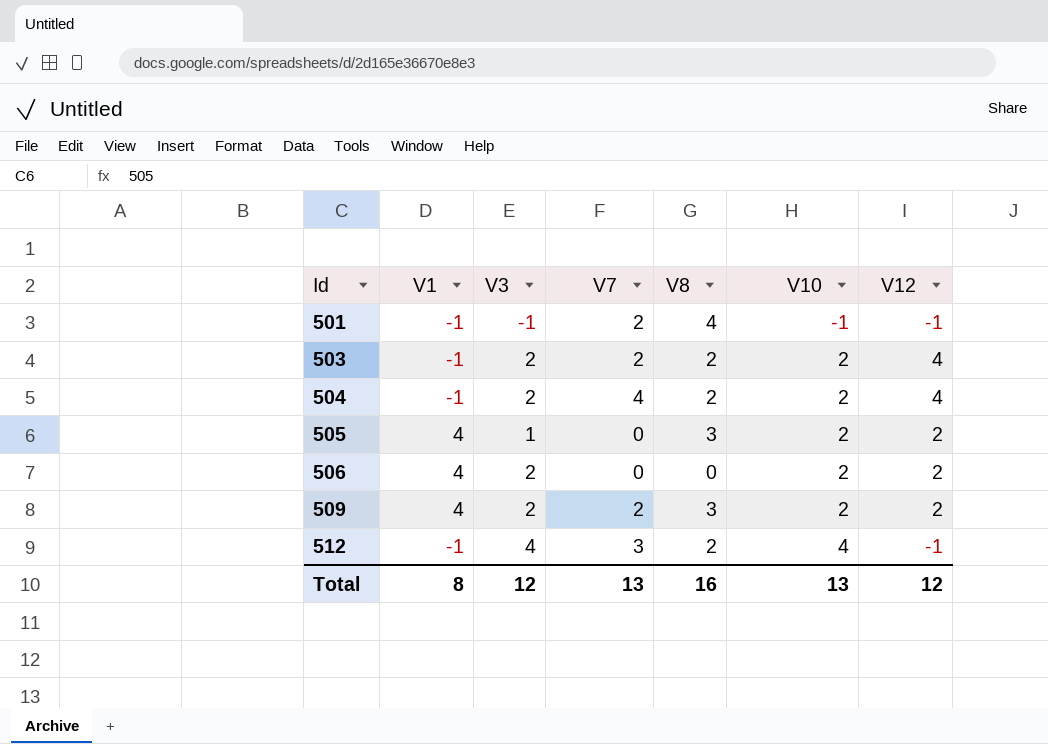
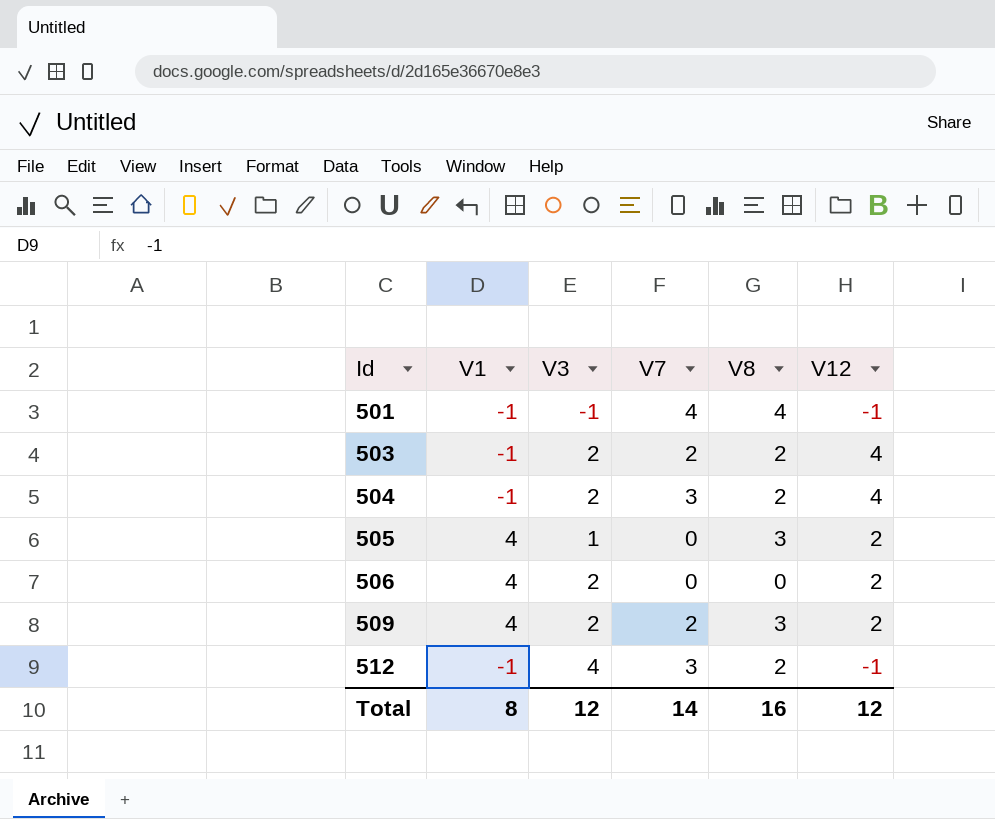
column V10 | position: 6 -> none
501 | V7: 2 -> 4
504 | V7: 4 -> 3
Total | V7: 13 -> 14

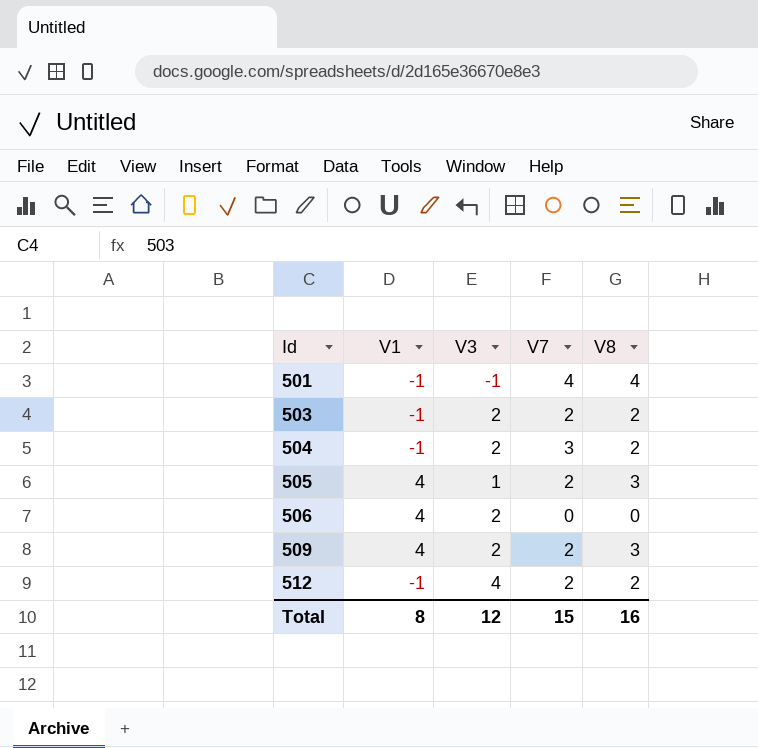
column V12 | position: 6 -> none
505 | V7: 0 -> 2
512 | V7: 3 -> 2
Total | V7: 14 -> 15

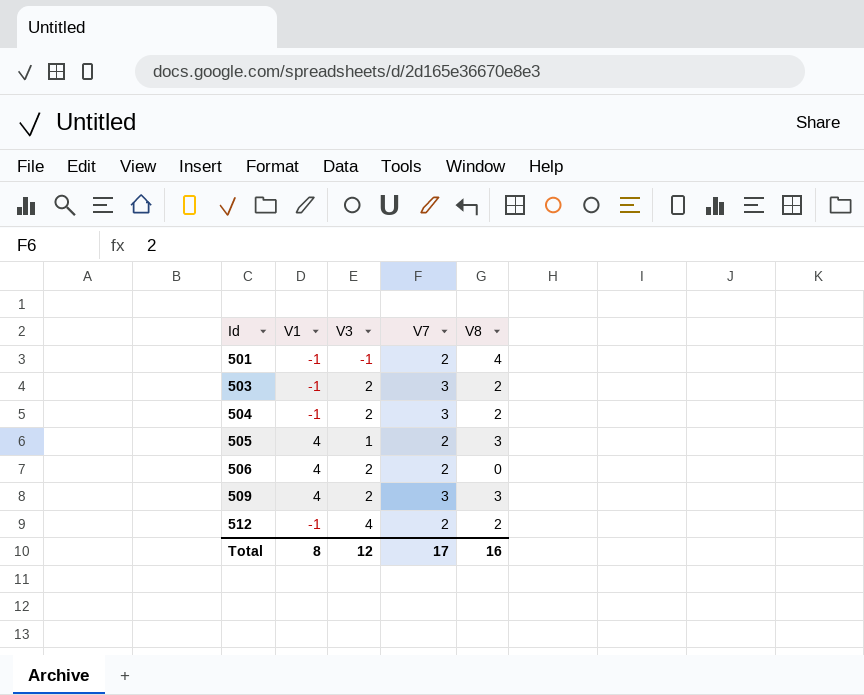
501 | V7: 4 -> 2
503 | V7: 2 -> 3
506 | V7: 0 -> 2
509 | V7: 2 -> 3
Total | V7: 15 -> 17

